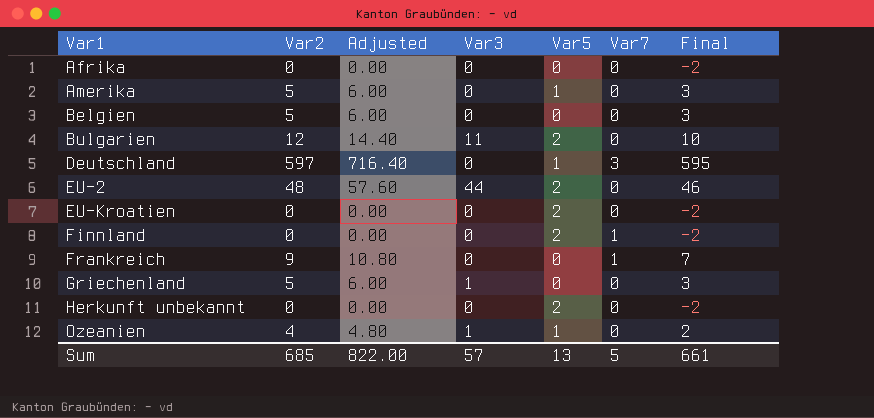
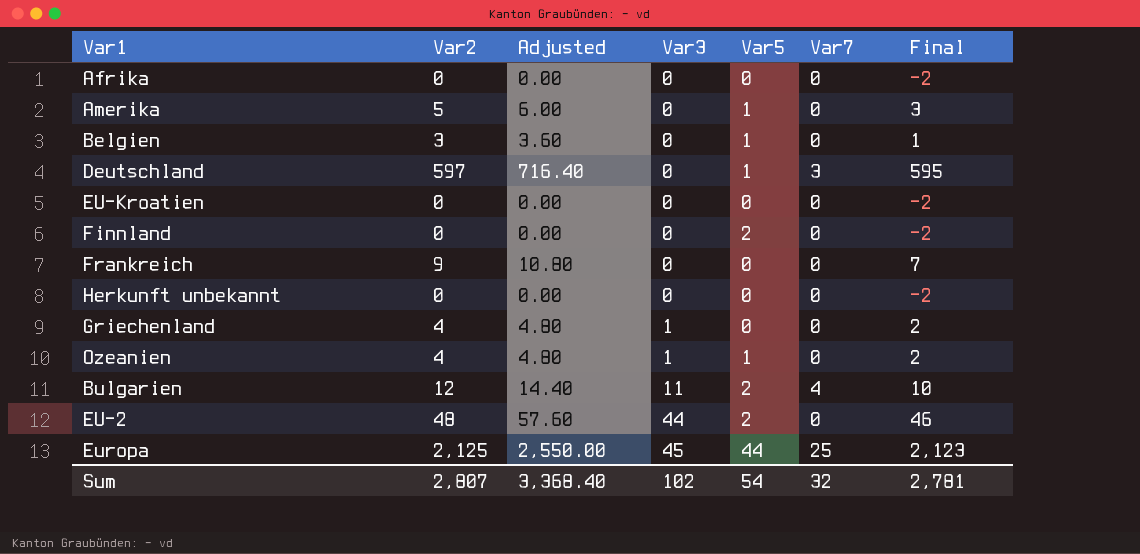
row order: Var1 ascending -> Var3 ascending
Belgien | Var2: 5 -> 3
Belgien | Adjusted: 6.00 -> 3.60
Belgien | Var5: 0 -> 1
Belgien | Final: 3 -> 1
EU-Kroatien | Var5: 2 -> 0
Finnland | Var7: 1 -> 0
Frankreich | Var7: 1 -> 0
Herkunft unbekannt | Var5: 2 -> 0
Griechenland | Var2: 5 -> 4
Griechenland | Adjusted: 6.00 -> 4.80
Griechenland | Final: 3 -> 2
Bulgarien | Var7: 0 -> 4
row Europa: none -> 2,125 | 2,550.00 | 45 | 44 | 25 | 2,123
Sum | Var2: 685 -> 2,807
Sum | Adjusted: 822.00 -> 3,368.40
Sum | Var3: 57 -> 102
Sum | Var5: 13 -> 54
Sum | Var7: 5 -> 32
Sum | Final: 661 -> 2,781

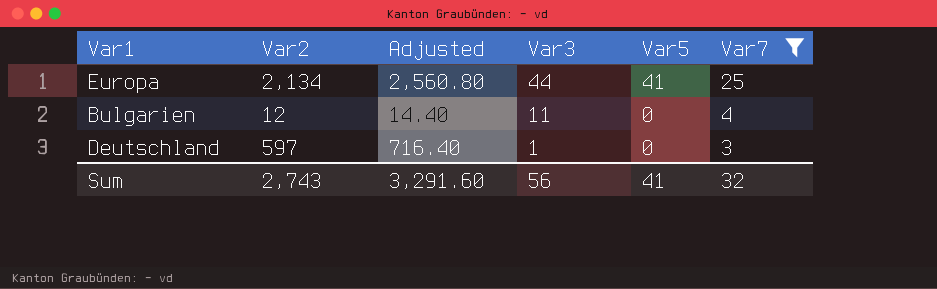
filter: none -> Var7 != 0
row order: Var3 ascending -> Var3 descending
column Final | formula: [Var2] - 2 -> none
Europa | Var2: 2,125 -> 2,134
Europa | Adjusted: 2,550.00 -> 2,560.80
Europa | Var3: 45 -> 44
Europa | Var5: 44 -> 41
Bulgarien | Var5: 2 -> 0
Deutschland | Var3: 0 -> 1
Deutschland | Var5: 1 -> 0
Sum | Var2: 2,807 -> 2,743
Sum | Adjusted: 3,368.40 -> 3,291.60
Sum | Var3: 102 -> 56
Sum | Var5: 54 -> 41

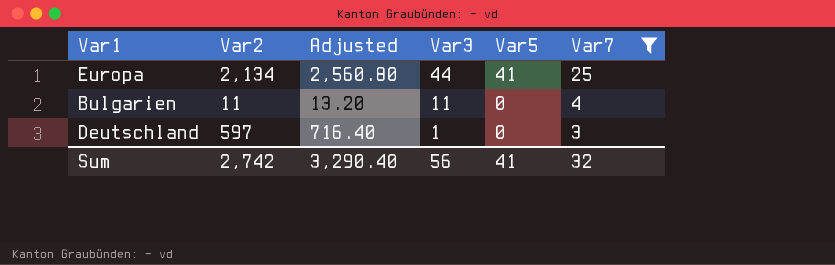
Bulgarien | Var2: 12 -> 11
Bulgarien | Adjusted: 14.40 -> 13.20
Sum | Var2: 2,743 -> 2,742
Sum | Adjusted: 3,291.60 -> 3,290.40

